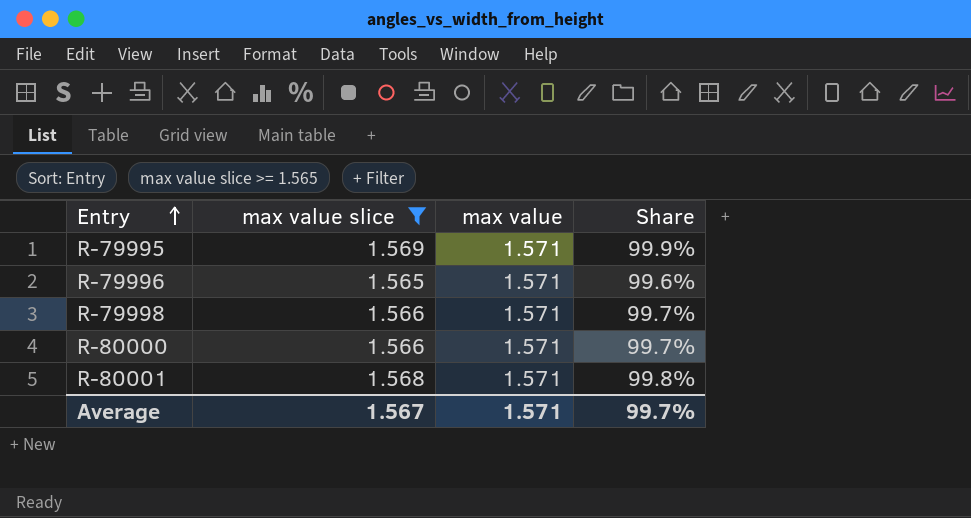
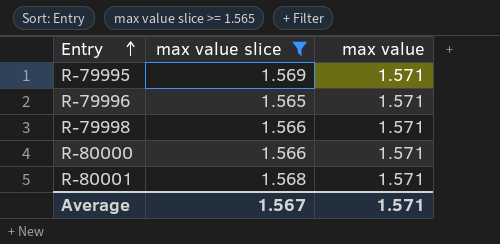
column Share | formula: [max value slice] / [max value] -> none

